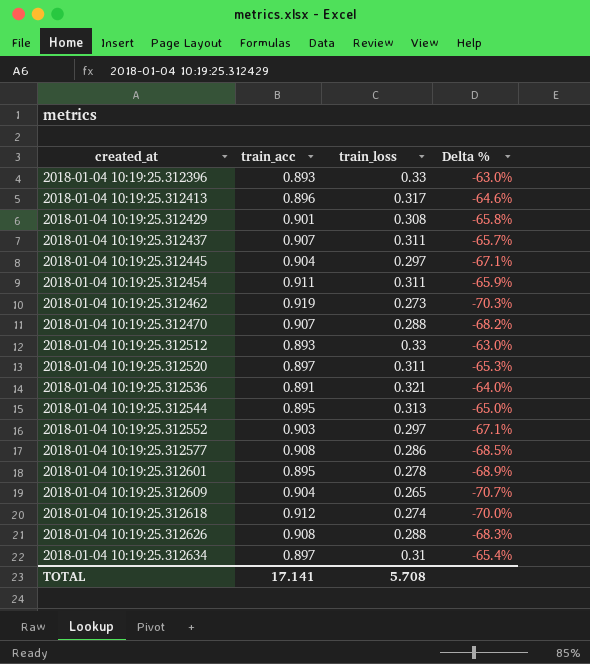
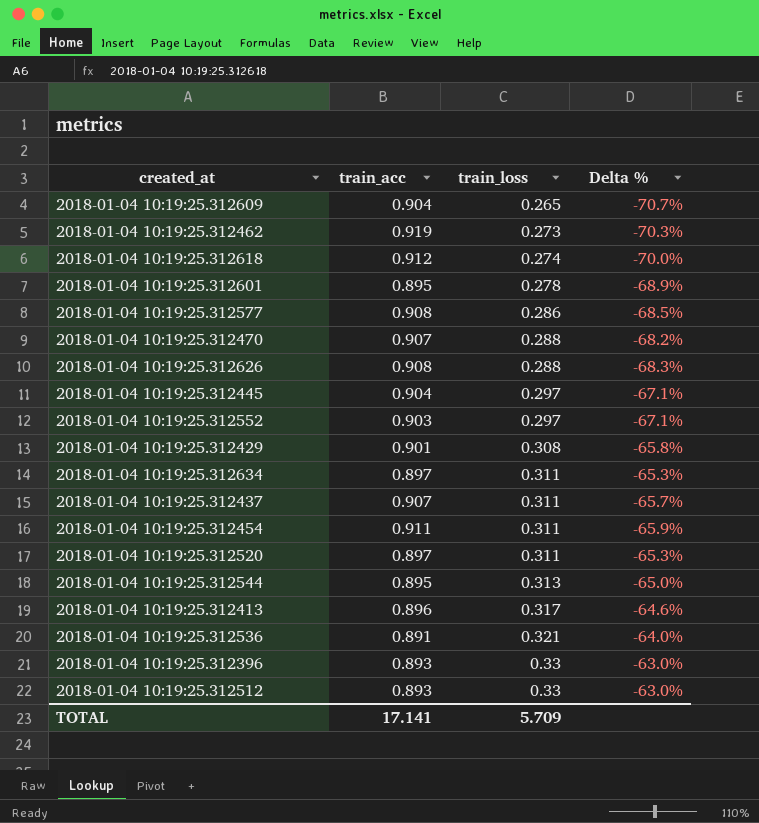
row order: created_at ascending -> train_loss ascending
2018-01-04 10:19:25.312634 | train_loss: 0.31 -> 0.311
2018-01-04 10:19:25.312634 | Delta %: -65.4% -> -65.3%
TOTAL | train_loss: 5.708 -> 5.709

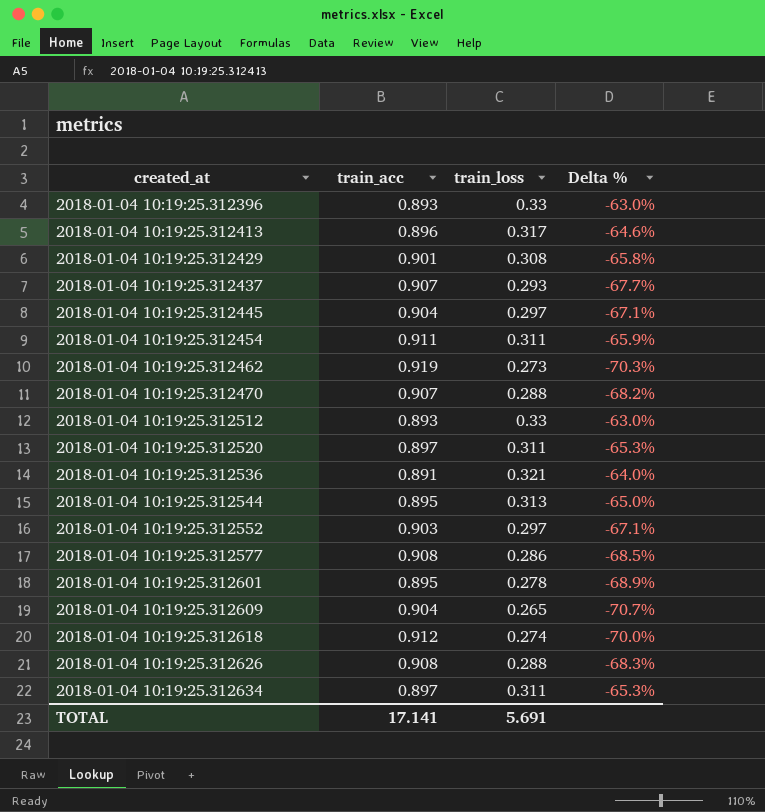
row order: train_loss ascending -> created_at ascending
2018-01-04 10:19:25.312437 | train_loss: 0.311 -> 0.293
2018-01-04 10:19:25.312437 | Delta %: -65.7% -> -67.7%
TOTAL | train_loss: 5.709 -> 5.691

